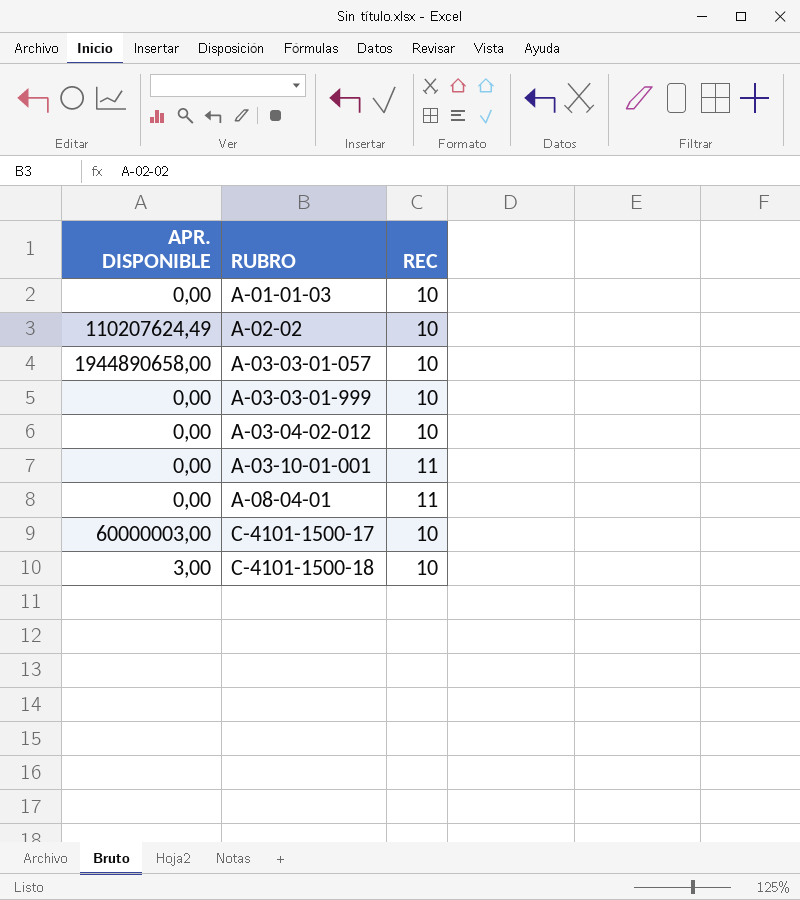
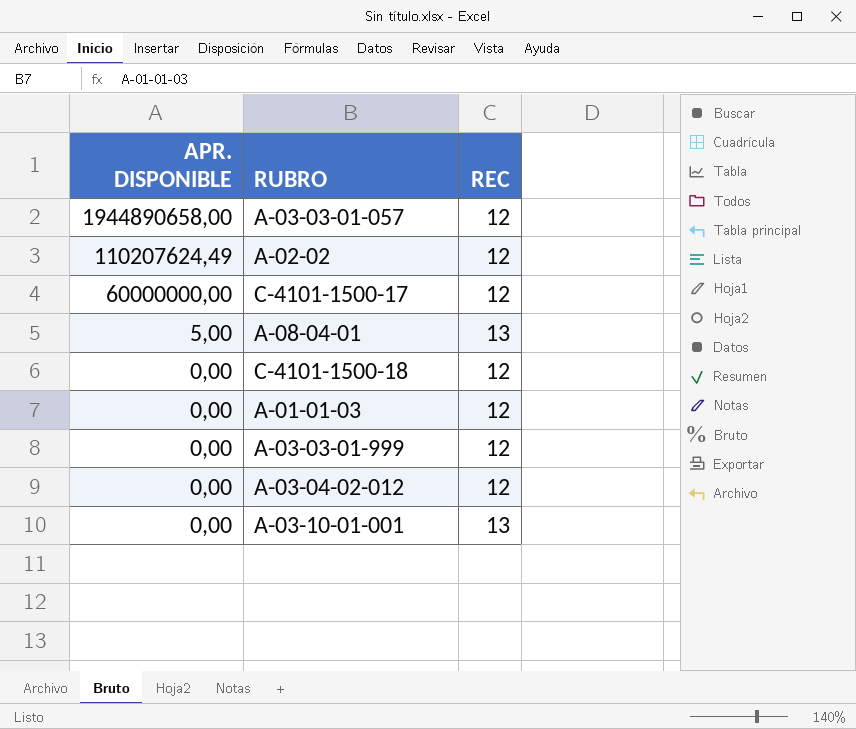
row order: RUBRO ascending -> APR. DISPONIBLE descending
A-03-03-01-057 | REC: 10 -> 12
A-02-02 | REC: 10 -> 12
C-4101-1500-17 | APR. DISPONIBLE: 60000003,00 -> 60000000,00
C-4101-1500-17 | REC: 10 -> 12
A-08-04-01 | APR. DISPONIBLE: 0,00 -> 5,00
A-08-04-01 | REC: 11 -> 13
C-4101-1500-18 | APR. DISPONIBLE: 3,00 -> 0,00
C-4101-1500-18 | REC: 10 -> 12
A-01-01-03 | REC: 10 -> 12
A-03-03-01-999 | REC: 10 -> 12
A-03-04-02-012 | REC: 10 -> 12
A-03-10-01-001 | REC: 11 -> 13

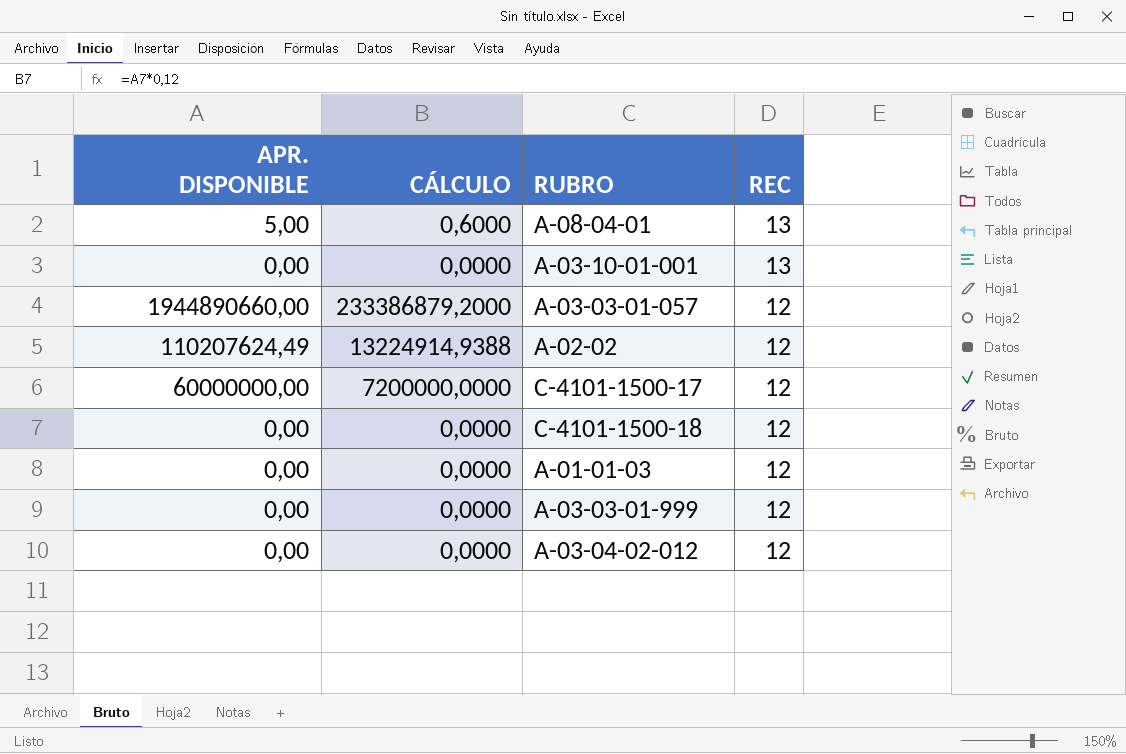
row order: APR. DISPONIBLE descending -> REC descending
column CÁLCULO | formula: none -> [APR. DISPONIBLE] * 0,12
A-03-03-01-057 | APR. DISPONIBLE: 1944890658,00 -> 1944890660,00

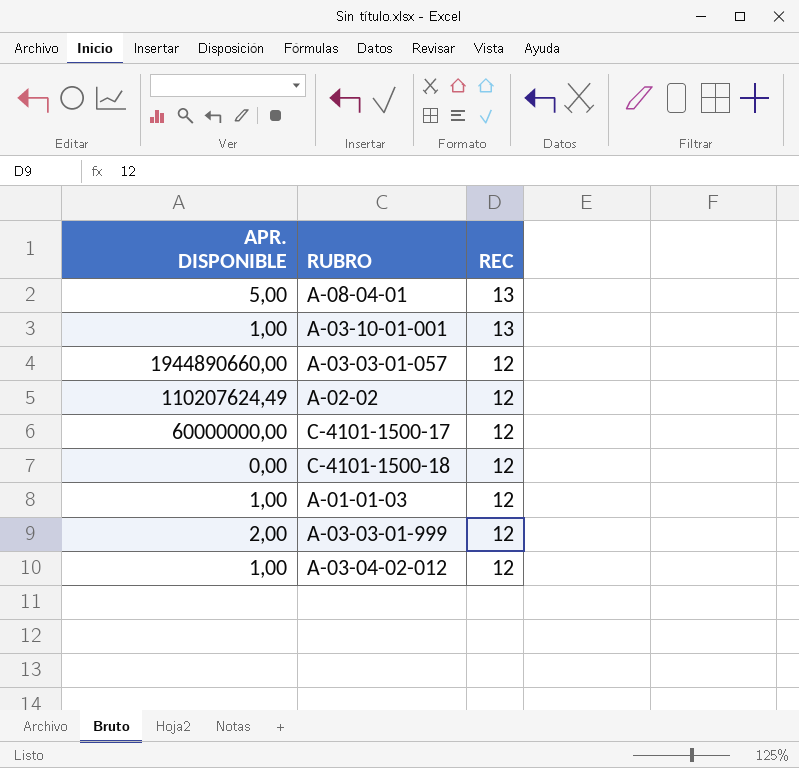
column CÁLCULO | formula: [APR. DISPONIBLE] * 0,12 -> none
A-03-10-01-001 | APR. DISPONIBLE: 0,00 -> 1,00
A-01-01-03 | APR. DISPONIBLE: 0,00 -> 1,00
A-03-03-01-999 | APR. DISPONIBLE: 0,00 -> 2,00
A-03-04-02-012 | APR. DISPONIBLE: 0,00 -> 1,00

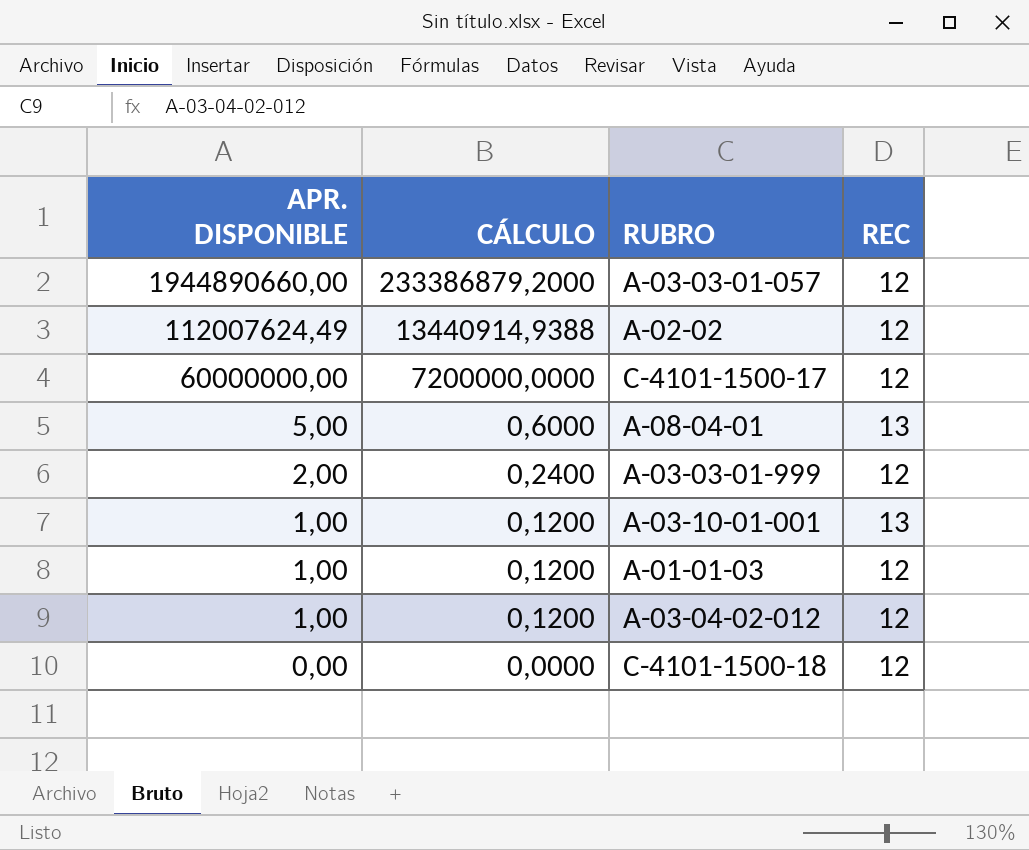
row order: REC descending -> APR. DISPONIBLE descending
column CÁLCULO | formula: none -> [APR. DISPONIBLE] * 0,12
A-02-02 | APR. DISPONIBLE: 110207624,49 -> 112007624,49

